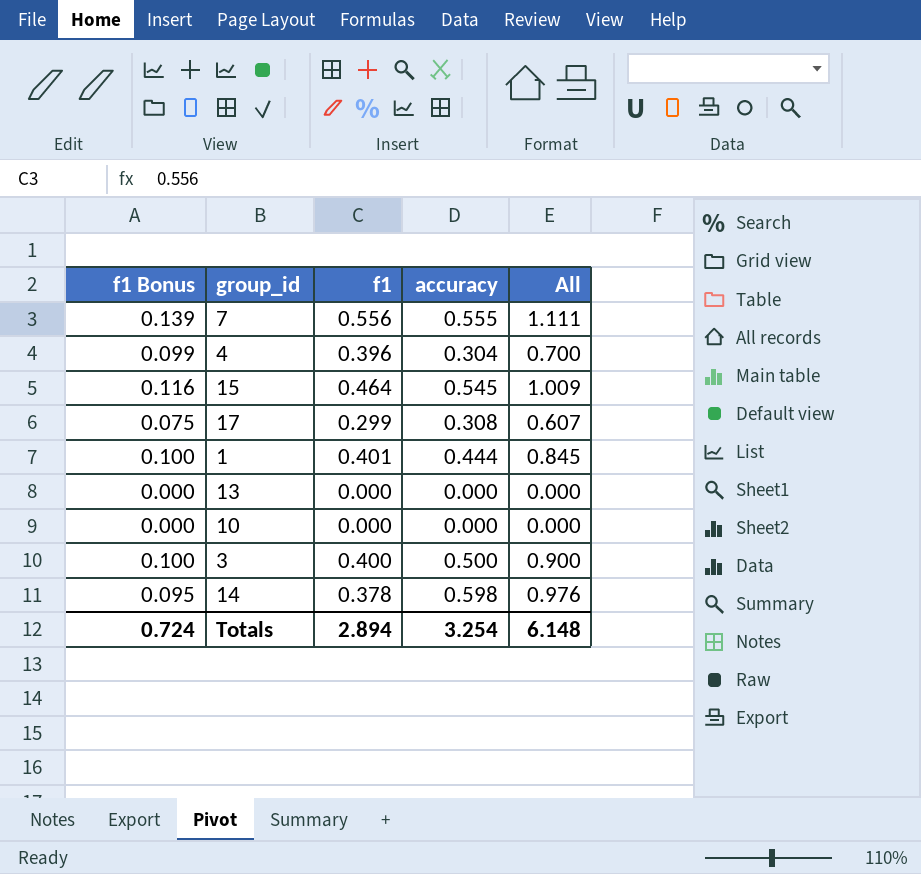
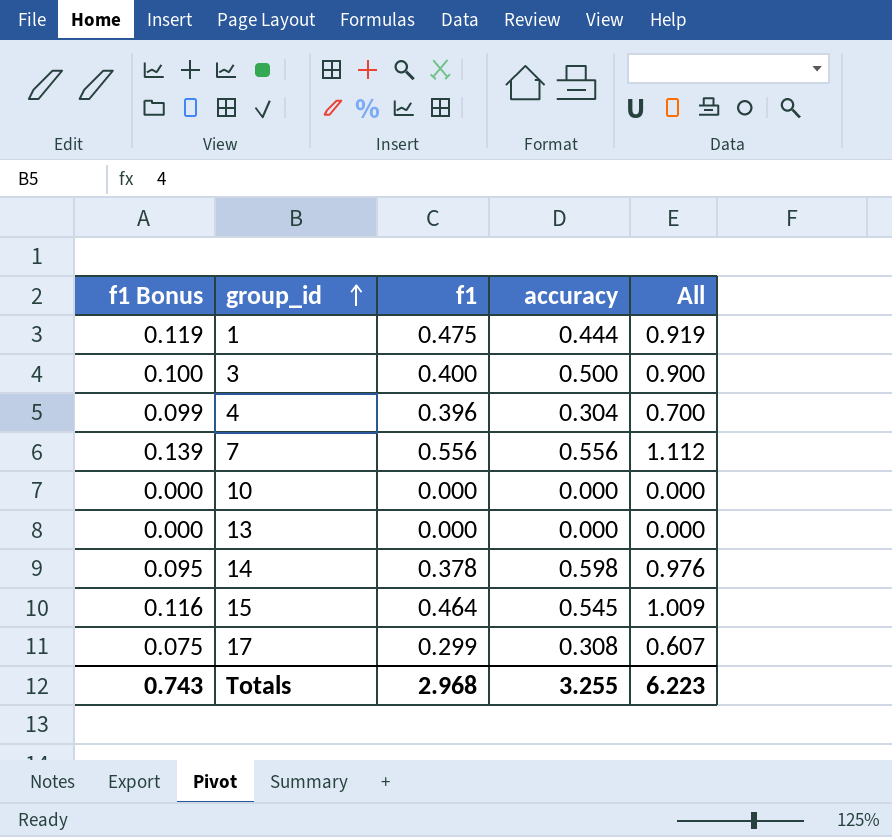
row order: none -> group_id ascending
1 | f1 Bonus: 0.100 -> 0.119
1 | f1: 0.401 -> 0.475
1 | All: 0.845 -> 0.919
7 | accuracy: 0.555 -> 0.556
7 | All: 1.111 -> 1.112
Totals | f1 Bonus: 0.724 -> 0.743
Totals | f1: 2.894 -> 2.968
Totals | accuracy: 3.254 -> 3.255
Totals | All: 6.148 -> 6.223

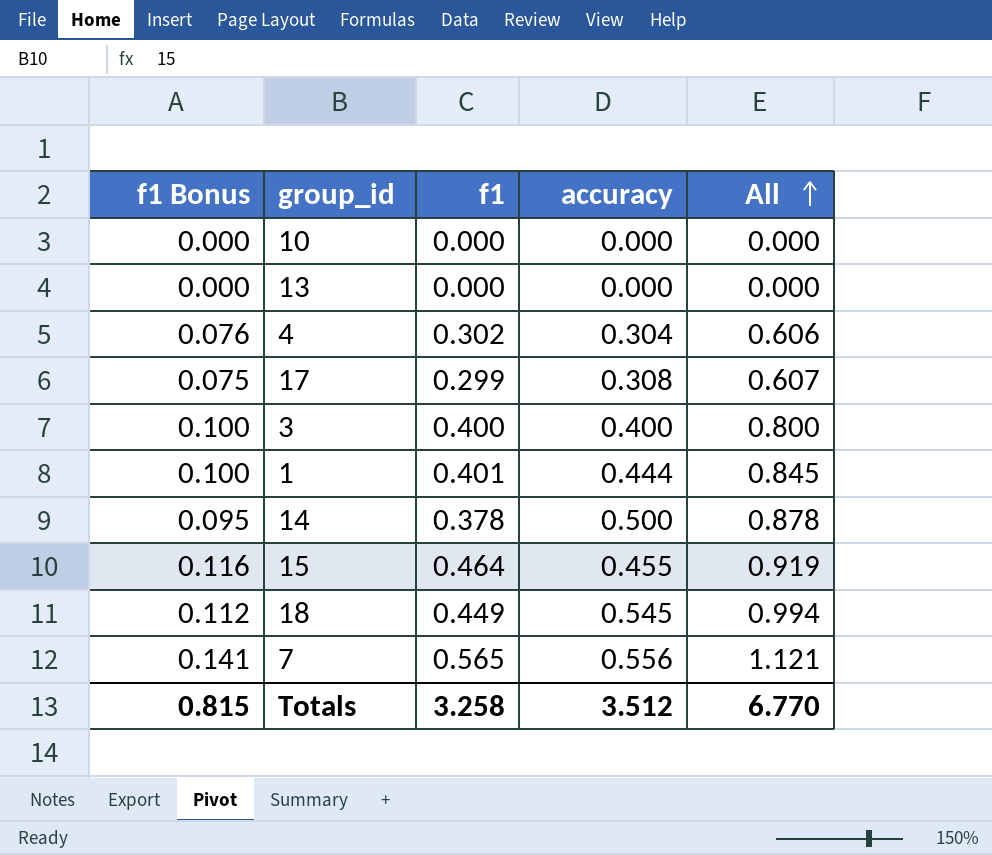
row order: group_id ascending -> All ascending
4 | f1 Bonus: 0.099 -> 0.076
4 | f1: 0.396 -> 0.302
4 | All: 0.700 -> 0.606
3 | accuracy: 0.500 -> 0.400
3 | All: 0.900 -> 0.800
1 | f1 Bonus: 0.119 -> 0.100
1 | f1: 0.475 -> 0.401
1 | All: 0.919 -> 0.845
14 | accuracy: 0.598 -> 0.500
14 | All: 0.976 -> 0.878
15 | accuracy: 0.545 -> 0.455
15 | All: 1.009 -> 0.919
row 18: none -> 0.112 | 0.449 | 0.545 | 0.994
7 | f1 Bonus: 0.139 -> 0.141
7 | f1: 0.556 -> 0.565
7 | All: 1.112 -> 1.121
Totals | f1 Bonus: 0.743 -> 0.815
Totals | f1: 2.968 -> 3.258
Totals | accuracy: 3.255 -> 3.512
Totals | All: 6.223 -> 6.770

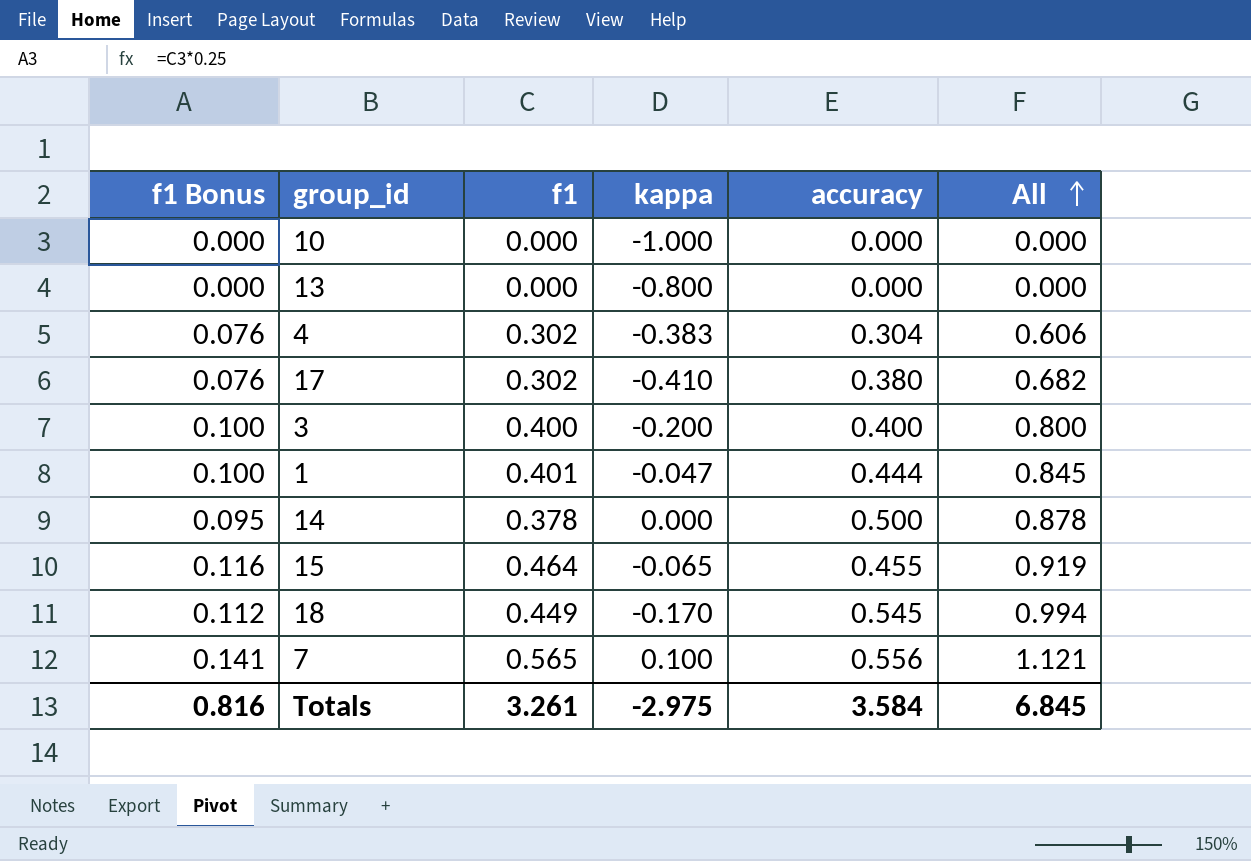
column kappa | position: none -> 4
17 | f1 Bonus: 0.075 -> 0.076
17 | f1: 0.299 -> 0.302
17 | accuracy: 0.308 -> 0.380
17 | All: 0.607 -> 0.682
Totals | f1 Bonus: 0.815 -> 0.816
Totals | f1: 3.258 -> 3.261
Totals | accuracy: 3.512 -> 3.584
Totals | All: 6.770 -> 6.845

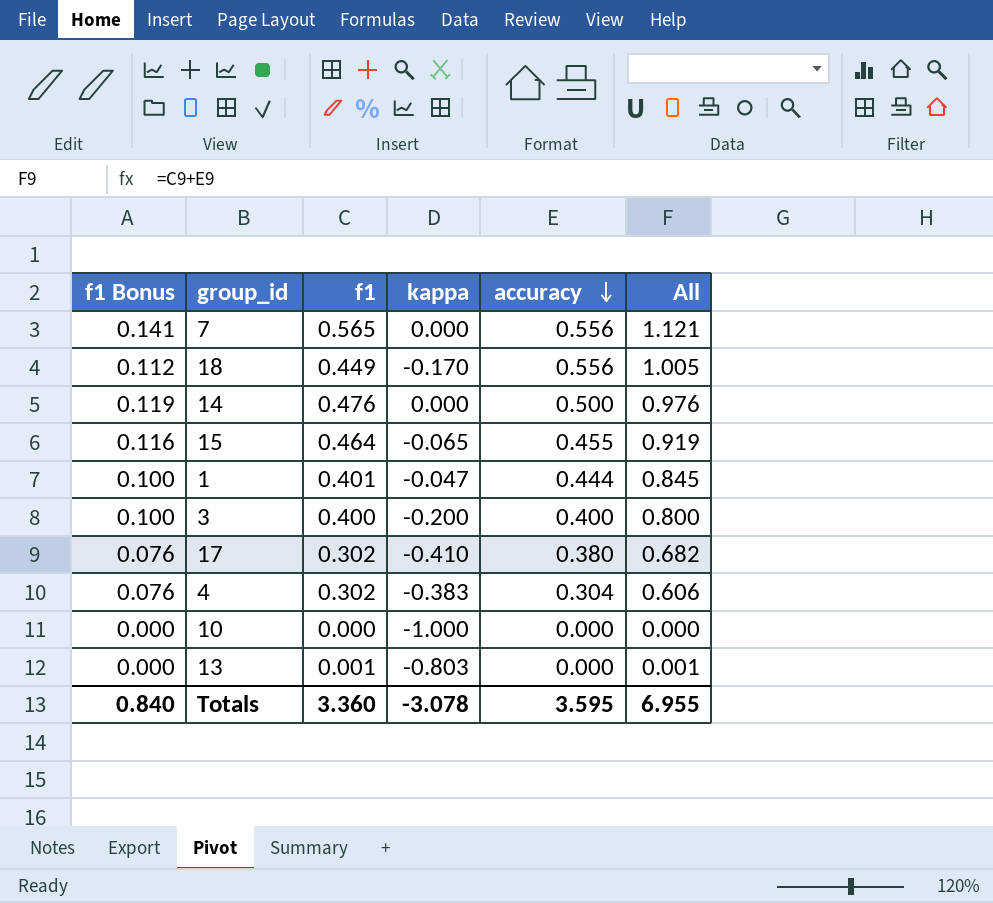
row order: All ascending -> accuracy descending
7 | kappa: 0.100 -> 0.000
18 | accuracy: 0.545 -> 0.556
18 | All: 0.994 -> 1.005
14 | f1 Bonus: 0.095 -> 0.119
14 | f1: 0.378 -> 0.476
14 | All: 0.878 -> 0.976
13 | f1: 0.000 -> 0.001
13 | kappa: -0.800 -> -0.803
13 | All: 0.000 -> 0.001
Totals | f1 Bonus: 0.816 -> 0.840
Totals | f1: 3.261 -> 3.360
Totals | kappa: -2.975 -> -3.078
Totals | accuracy: 3.584 -> 3.595
Totals | All: 6.845 -> 6.955

